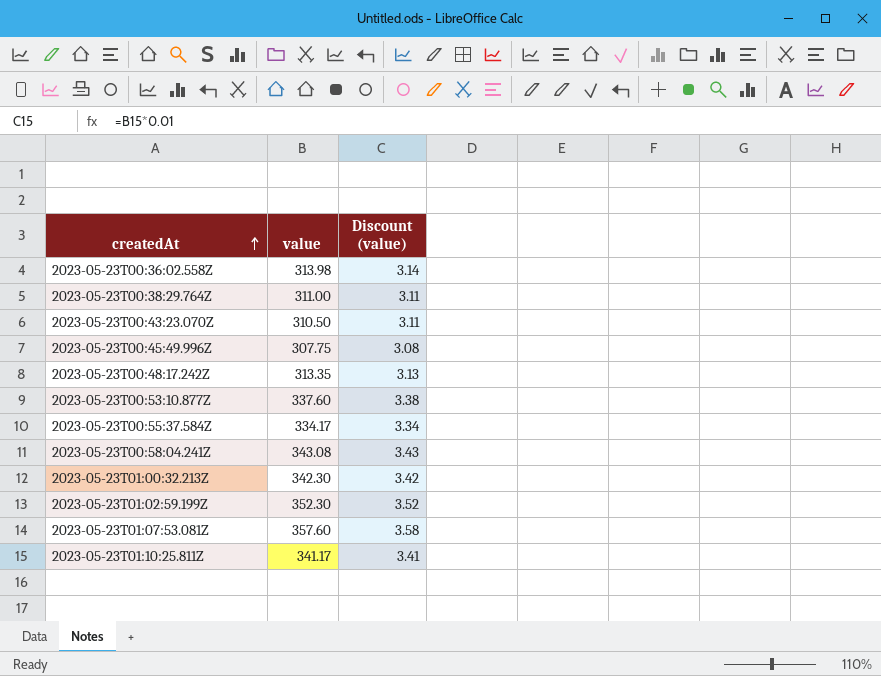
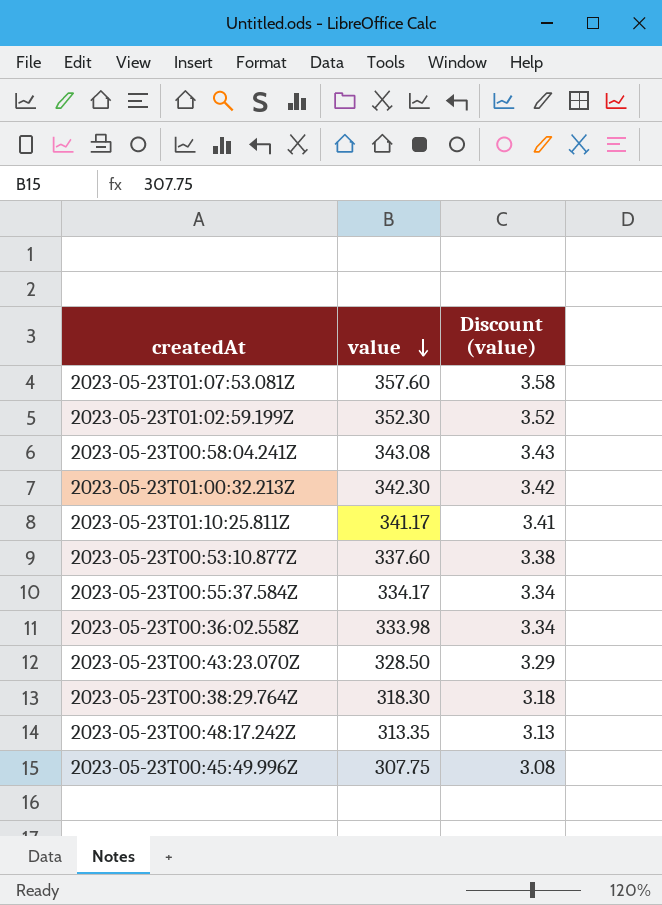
row order: createdAt ascending -> value descending
2023-05-23T00:36:02.558Z | value: 313.98 -> 333.98
2023-05-23T00:36:02.558Z | Discount (value): 3.14 -> 3.34
2023-05-23T00:43:23.070Z | value: 310.50 -> 328.50
2023-05-23T00:43:23.070Z | Discount (value): 3.11 -> 3.29
2023-05-23T00:38:29.764Z | value: 311.00 -> 318.30
2023-05-23T00:38:29.764Z | Discount (value): 3.11 -> 3.18

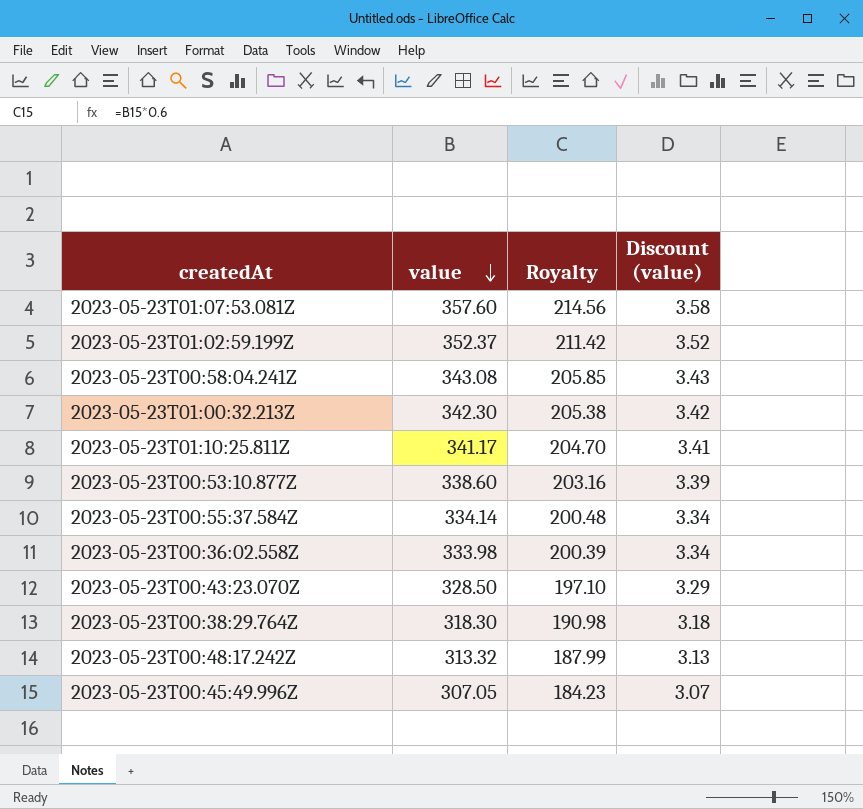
column Royalty | formula: none -> [value] * 0.6
2023-05-23T01:02:59.199Z | value: 352.30 -> 352.37
2023-05-23T00:53:10.877Z | value: 337.60 -> 338.60
2023-05-23T00:53:10.877Z | Discount (value): 3.38 -> 3.39
2023-05-23T00:55:37.584Z | value: 334.17 -> 334.14
2023-05-23T00:48:17.242Z | value: 313.35 -> 313.32
2023-05-23T00:45:49.996Z | value: 307.75 -> 307.05
2023-05-23T00:45:49.996Z | Discount (value): 3.08 -> 3.07

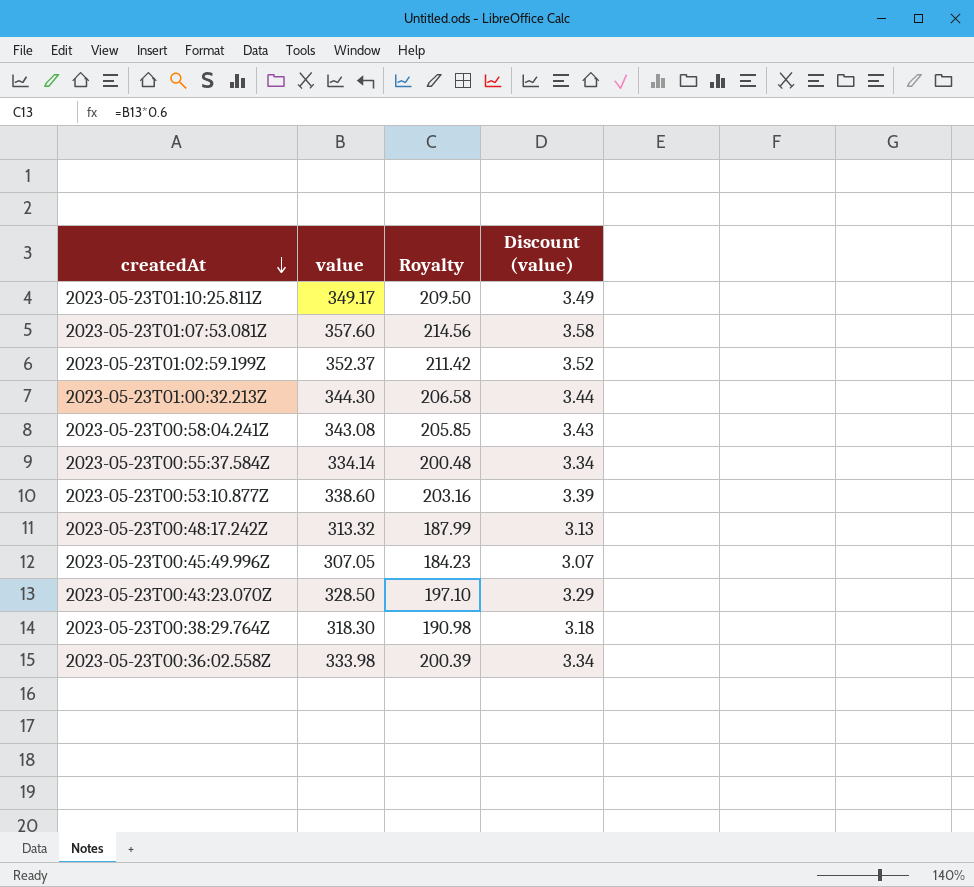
row order: value descending -> createdAt descending
2023-05-23T01:10:25.811Z | value: 341.17 -> 349.17
2023-05-23T01:10:25.811Z | Royalty: 204.70 -> 209.50
2023-05-23T01:10:25.811Z | Discount (value): 3.41 -> 3.49
2023-05-23T01:00:32.213Z | value: 342.30 -> 344.30
2023-05-23T01:00:32.213Z | Royalty: 205.38 -> 206.58
2023-05-23T01:00:32.213Z | Discount (value): 3.42 -> 3.44

